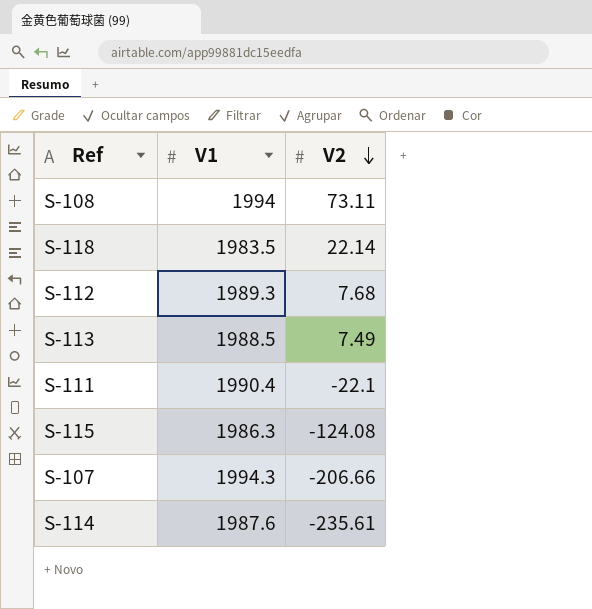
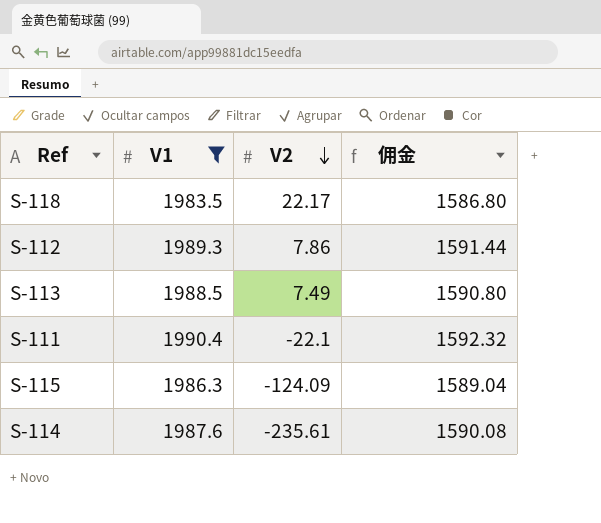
filter: none -> V1 <= 1990.4
column 佣金 | formula: none -> [V1] * 0.8
S-118 | V2: 22.14 -> 22.17
S-112 | V2: 7.68 -> 7.86
S-115 | V2: -124.08 -> -124.09

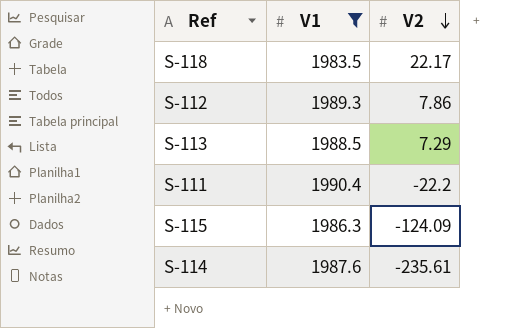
column 佣金 | formula: [V1] * 0.8 -> none
S-113 | V2: 7.49 -> 7.29
S-111 | V2: -22.1 -> -22.2

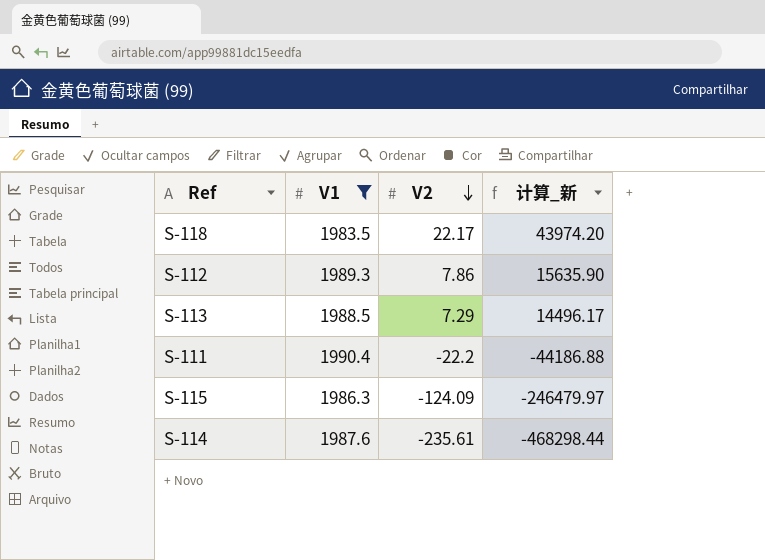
column 计算_新 | formula: none -> [V1] * [V2]

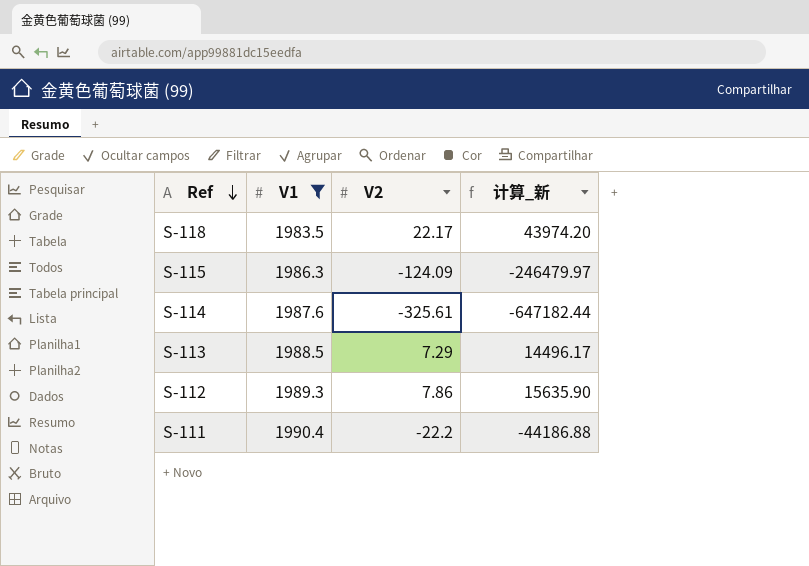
row order: V2 descending -> Ref descending
S-114 | V2: -235.61 -> -325.61
S-114 | 计算_新: -468298.44 -> -647182.44

